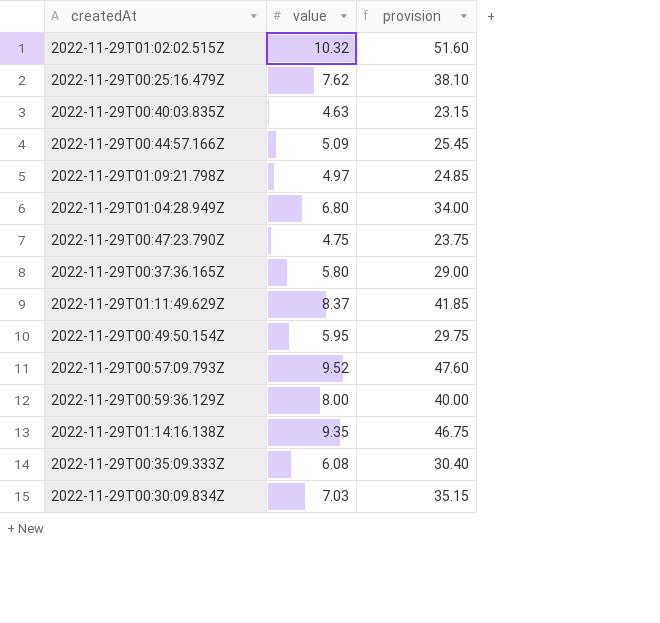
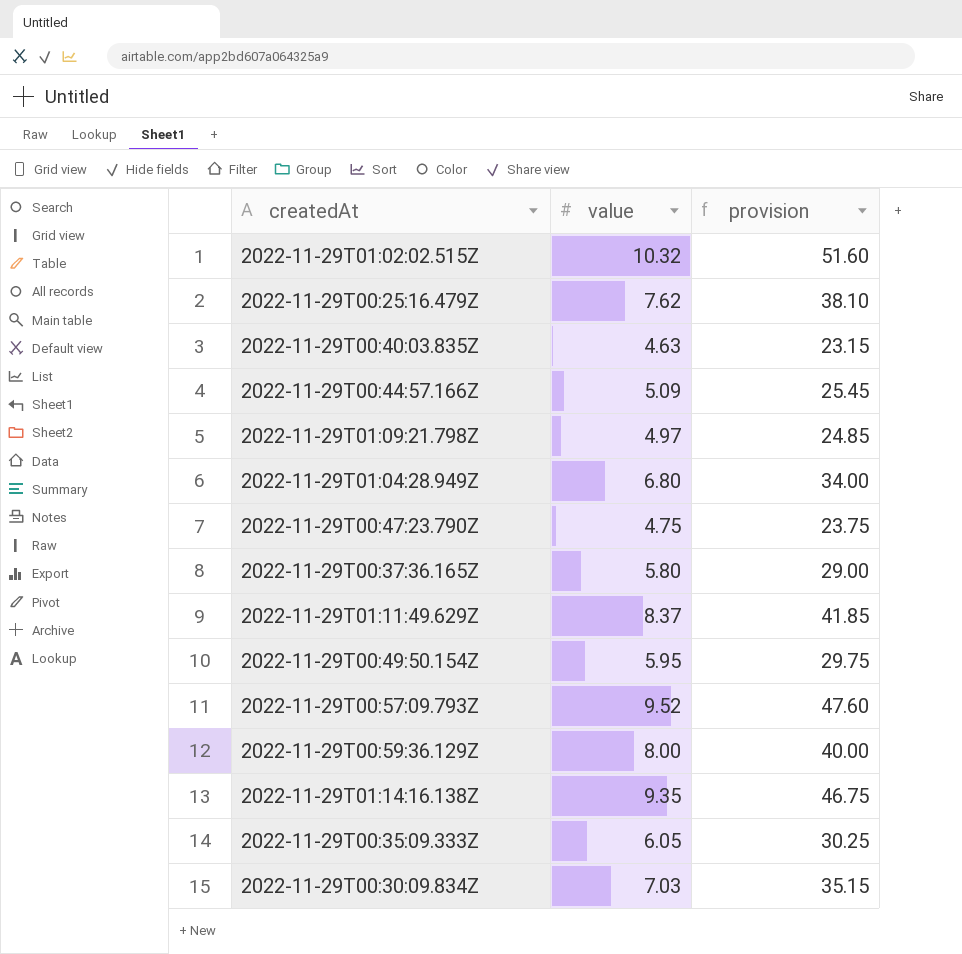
2022-11-29T00:35:09.333Z | value: 6.08 -> 6.05
2022-11-29T00:35:09.333Z | provision: 30.40 -> 30.25

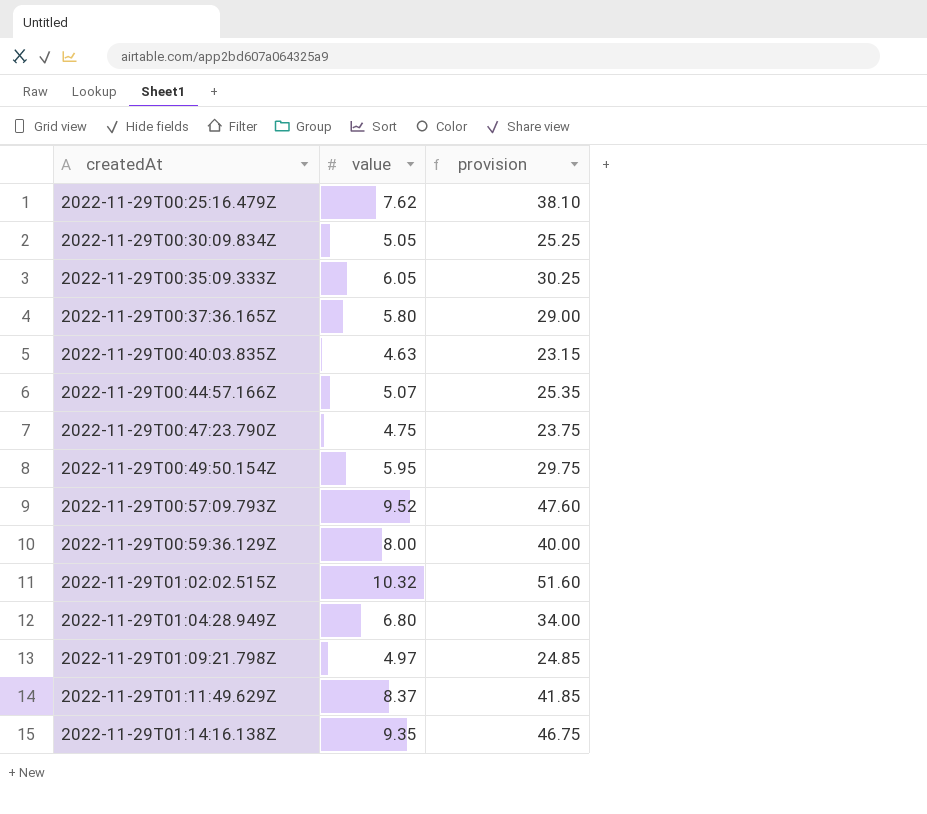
row order: none -> createdAt ascending
2022-11-29T00:30:09.834Z | value: 7.03 -> 5.05
2022-11-29T00:30:09.834Z | provision: 35.15 -> 25.25
2022-11-29T00:44:57.166Z | value: 5.09 -> 5.07
2022-11-29T00:44:57.166Z | provision: 25.45 -> 25.35

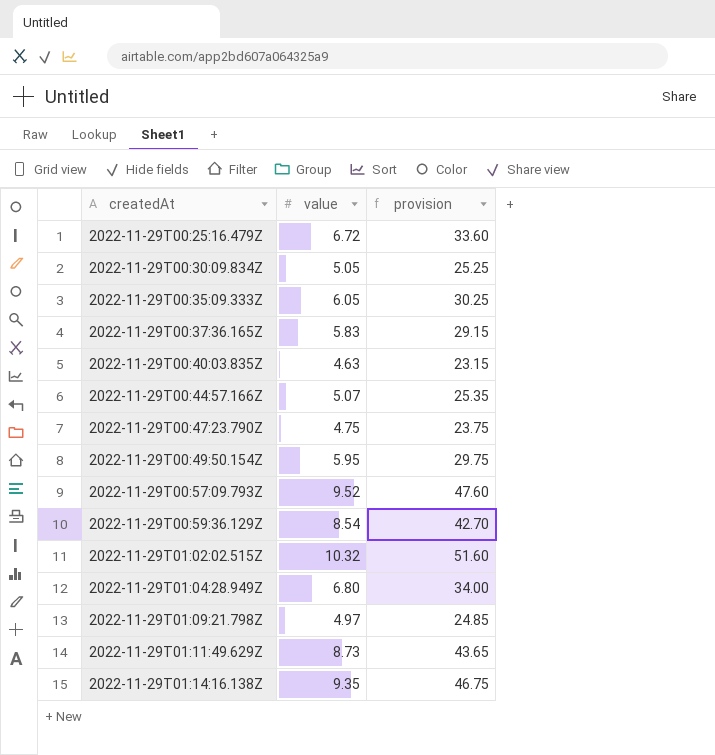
2022-11-29T00:25:16.479Z | value: 7.62 -> 6.72
2022-11-29T00:25:16.479Z | provision: 38.10 -> 33.60
2022-11-29T00:37:36.165Z | value: 5.80 -> 5.83
2022-11-29T00:37:36.165Z | provision: 29.00 -> 29.15
2022-11-29T00:59:36.129Z | value: 8.00 -> 8.54
2022-11-29T00:59:36.129Z | provision: 40.00 -> 42.70
2022-11-29T01:11:49.629Z | value: 8.37 -> 8.73
2022-11-29T01:11:49.629Z | provision: 41.85 -> 43.65

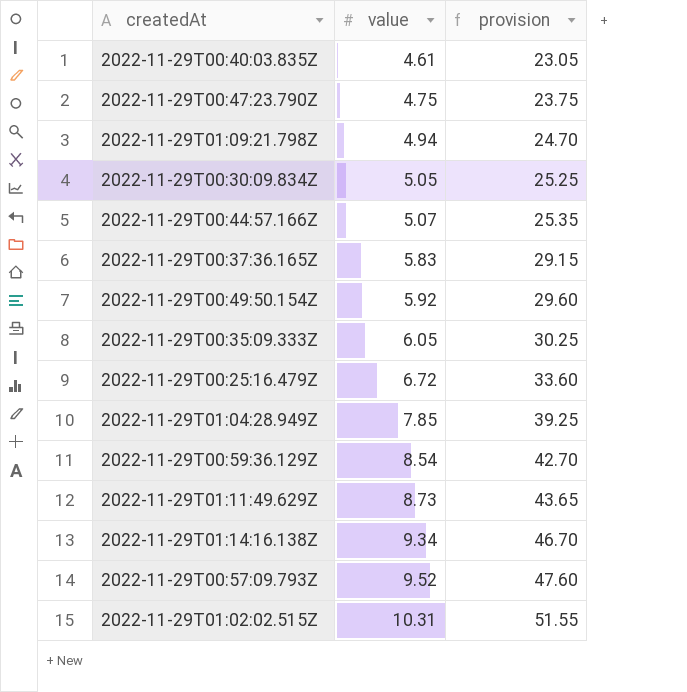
row order: createdAt ascending -> value ascending
2022-11-29T00:40:03.835Z | value: 4.63 -> 4.61
2022-11-29T00:40:03.835Z | provision: 23.15 -> 23.05
2022-11-29T01:09:21.798Z | value: 4.97 -> 4.94
2022-11-29T01:09:21.798Z | provision: 24.85 -> 24.70
2022-11-29T00:49:50.154Z | value: 5.95 -> 5.92
2022-11-29T00:49:50.154Z | provision: 29.75 -> 29.60
2022-11-29T01:04:28.949Z | value: 6.80 -> 7.85
2022-11-29T01:04:28.949Z | provision: 34.00 -> 39.25
2022-11-29T01:14:16.138Z | value: 9.35 -> 9.34
2022-11-29T01:14:16.138Z | provision: 46.75 -> 46.70
2022-11-29T01:02:02.515Z | value: 10.32 -> 10.31
2022-11-29T01:02:02.515Z | provision: 51.60 -> 51.55

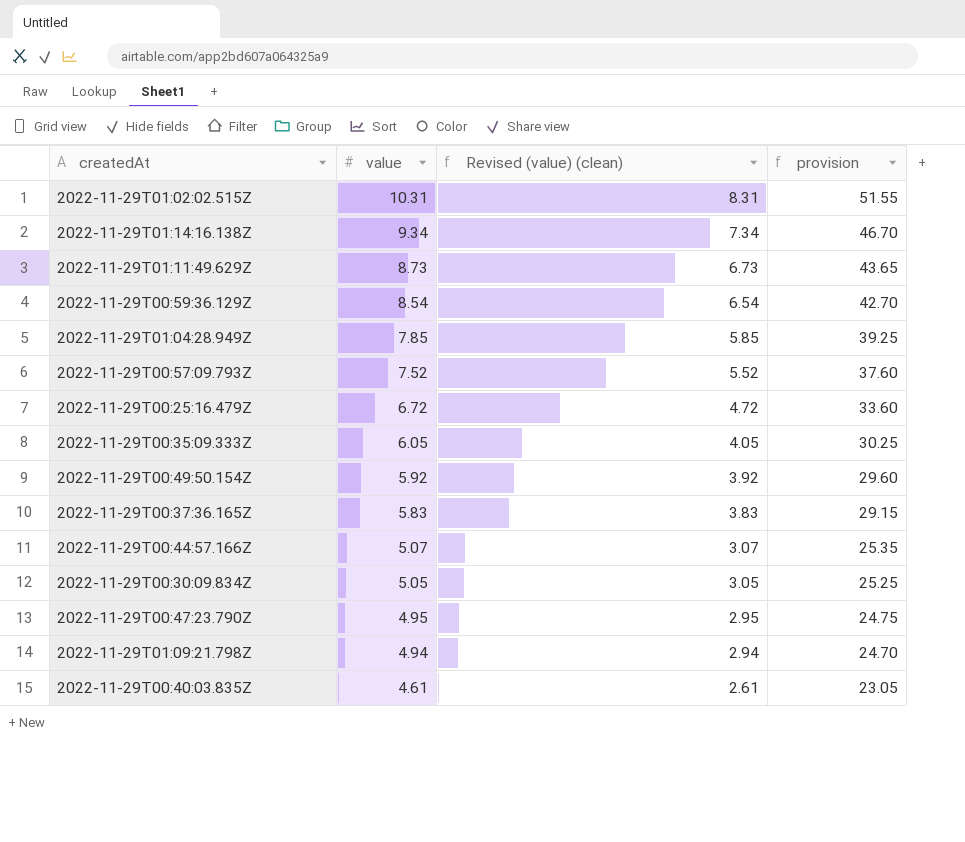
row order: value ascending -> value descending
column Revised (value) (clean) | formula: none -> [value] - 2
2022-11-29T00:57:09.793Z | value: 9.52 -> 7.52
2022-11-29T00:57:09.793Z | provision: 47.60 -> 37.60
2022-11-29T00:47:23.790Z | value: 4.75 -> 4.95
2022-11-29T00:47:23.790Z | provision: 23.75 -> 24.75

